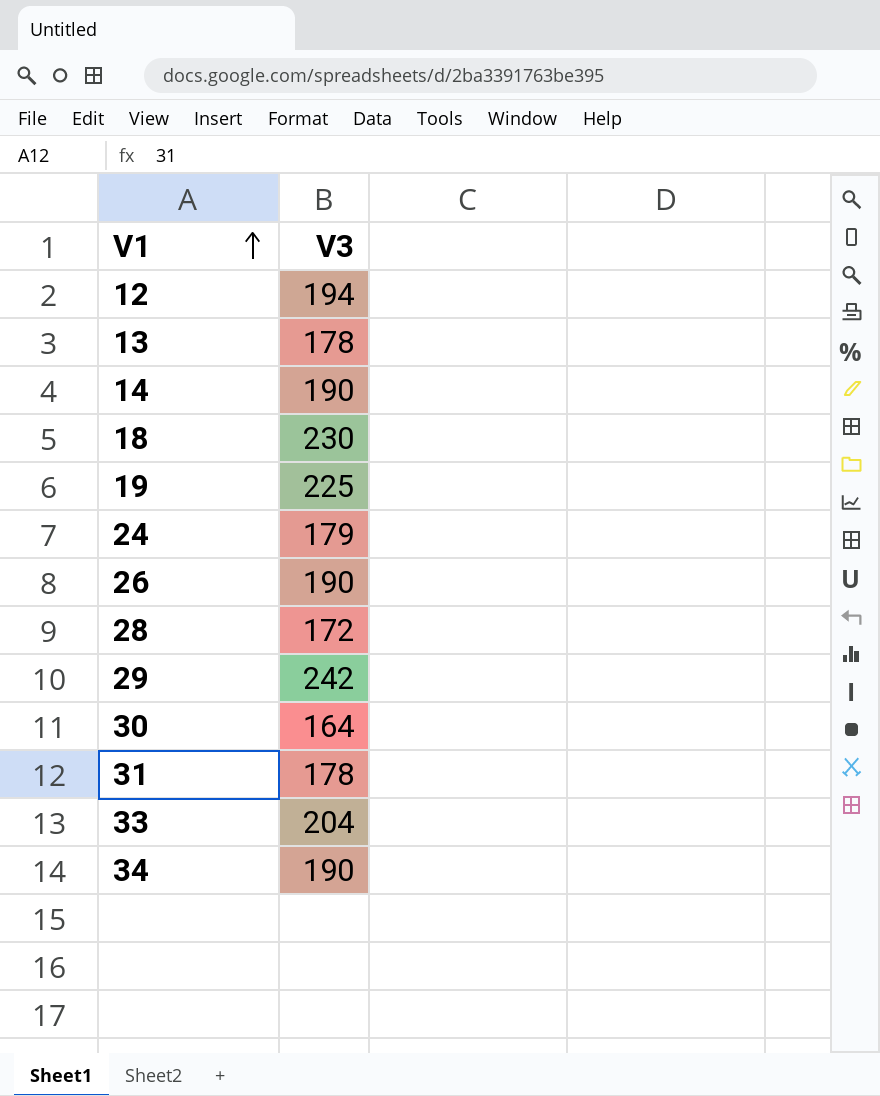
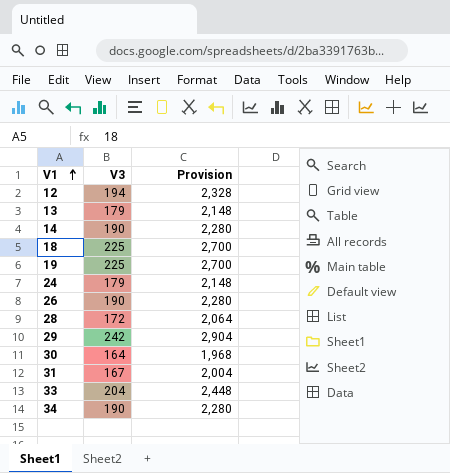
column Provision | formula: none -> [V3] * 12
13 | V3: 178 -> 179
18 | V3: 230 -> 225
31 | V3: 178 -> 167

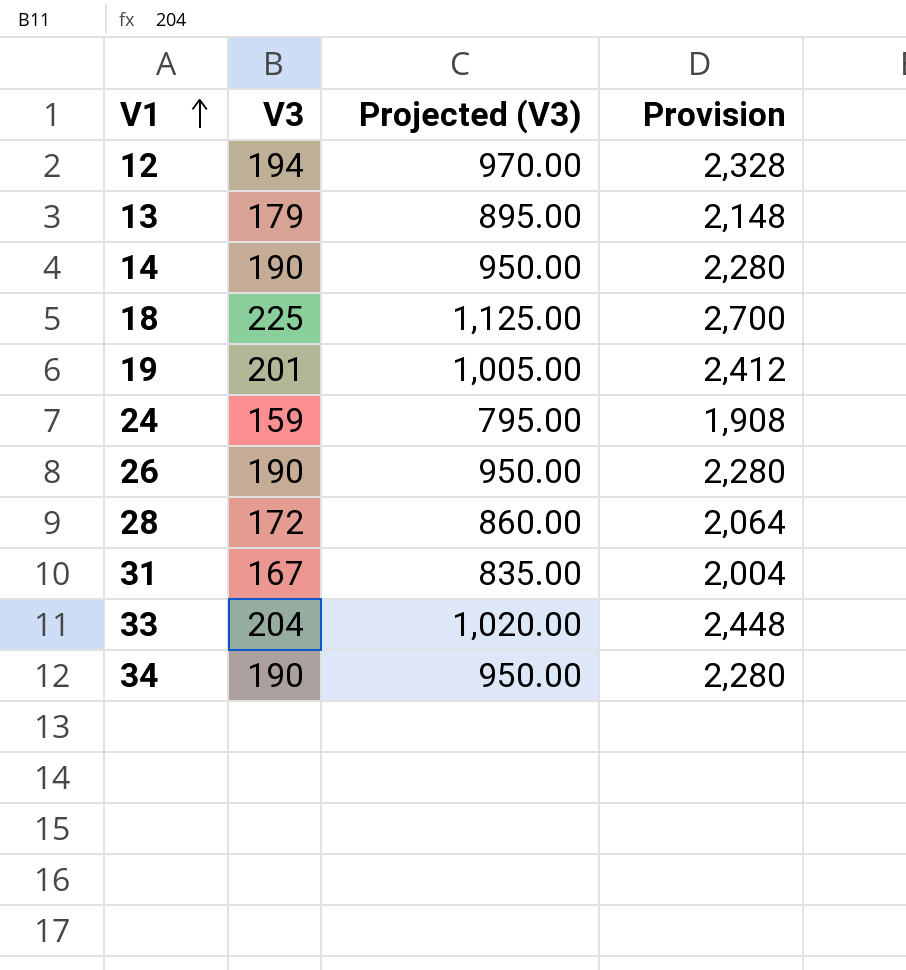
column Projected (V3) | formula: none -> [V3] * 5
row 29: 242 | 2,904 -> none
row 30: 164 | 1,968 -> none
19 | V3: 225 -> 201
19 | Provision: 2,700 -> 2,412
24 | V3: 179 -> 159
24 | Provision: 2,148 -> 1,908

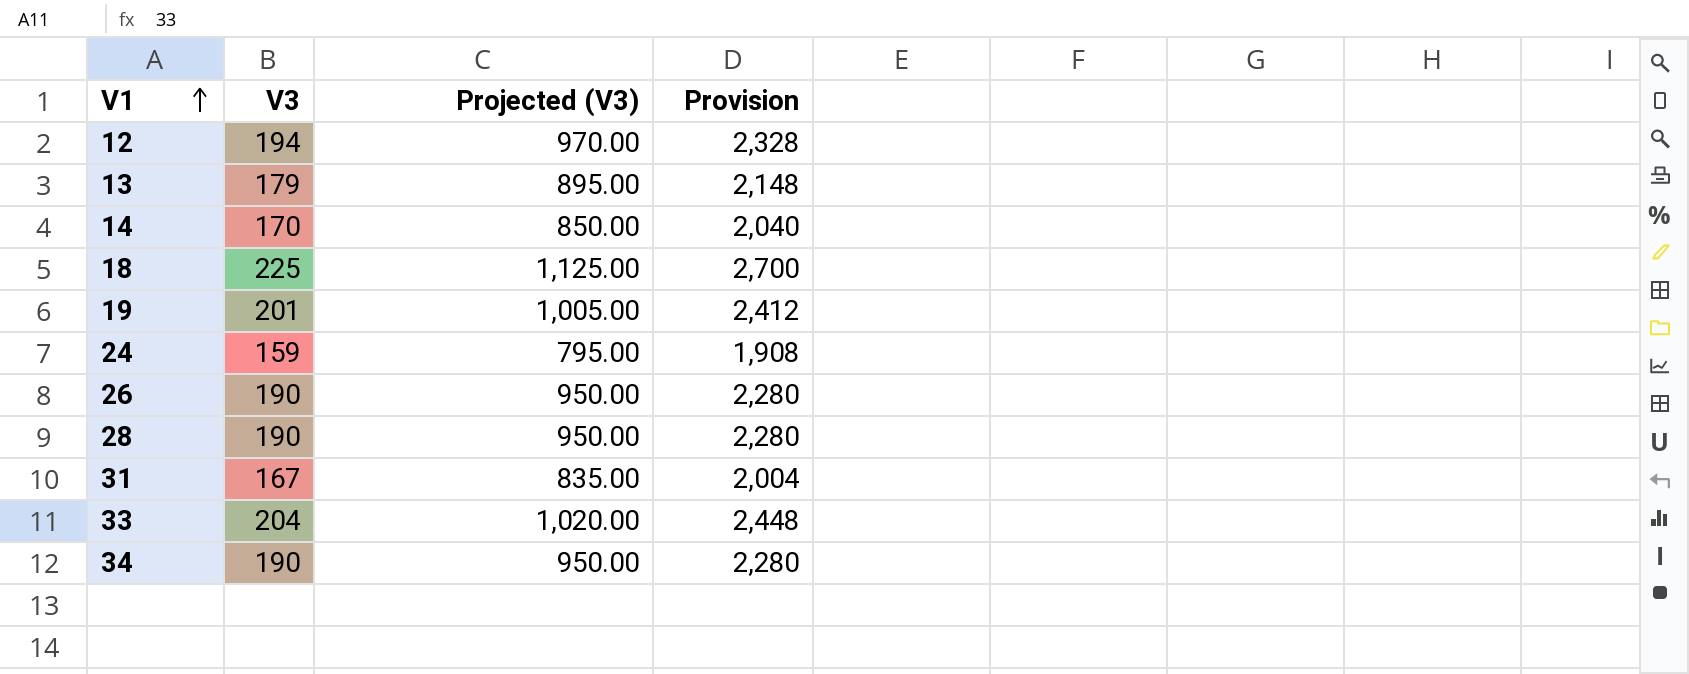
14 | V3: 190 -> 170
14 | Projected (V3): 950.00 -> 850.00
14 | Provision: 2,280 -> 2,040
28 | V3: 172 -> 190
28 | Projected (V3): 860.00 -> 950.00
28 | Provision: 2,064 -> 2,280

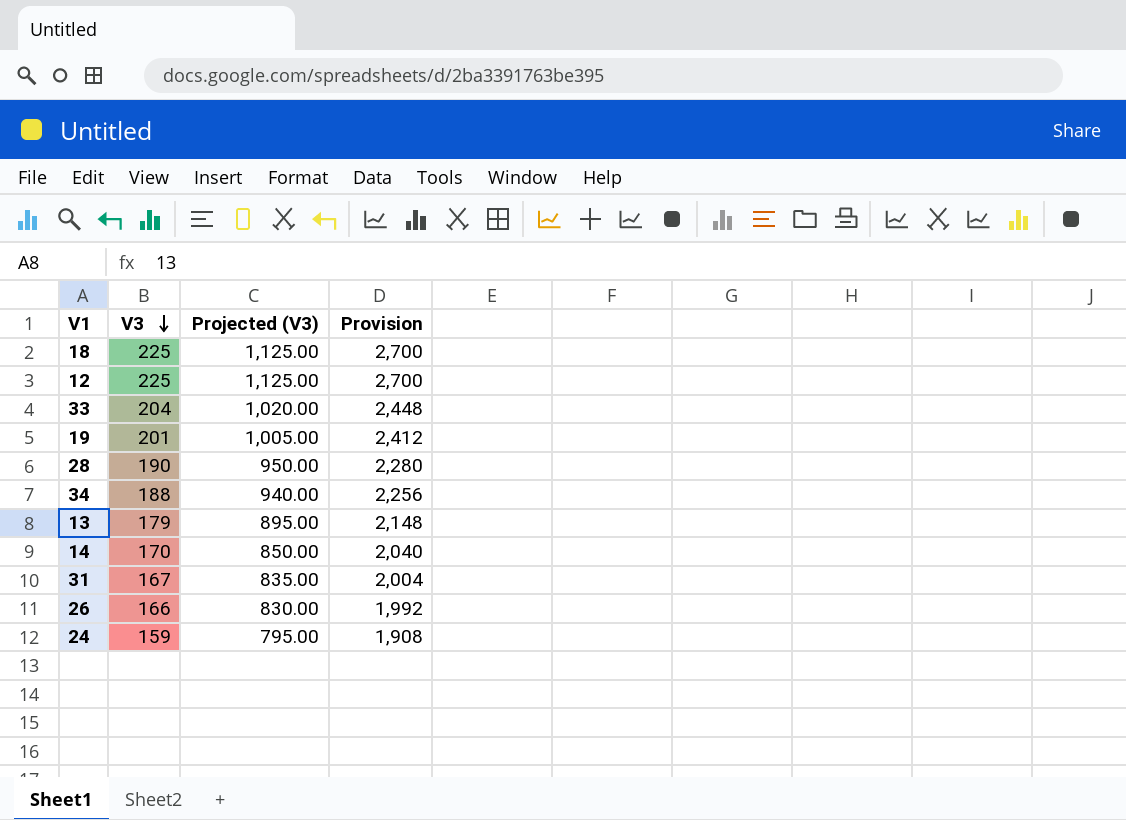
row order: V1 ascending -> V3 descending
12 | V3: 194 -> 225
12 | Projected (V3): 970.00 -> 1,125.00
12 | Provision: 2,328 -> 2,700
34 | V3: 190 -> 188
34 | Projected (V3): 950.00 -> 940.00
34 | Provision: 2,280 -> 2,256
26 | V3: 190 -> 166
26 | Projected (V3): 950.00 -> 830.00
26 | Provision: 2,280 -> 1,992

